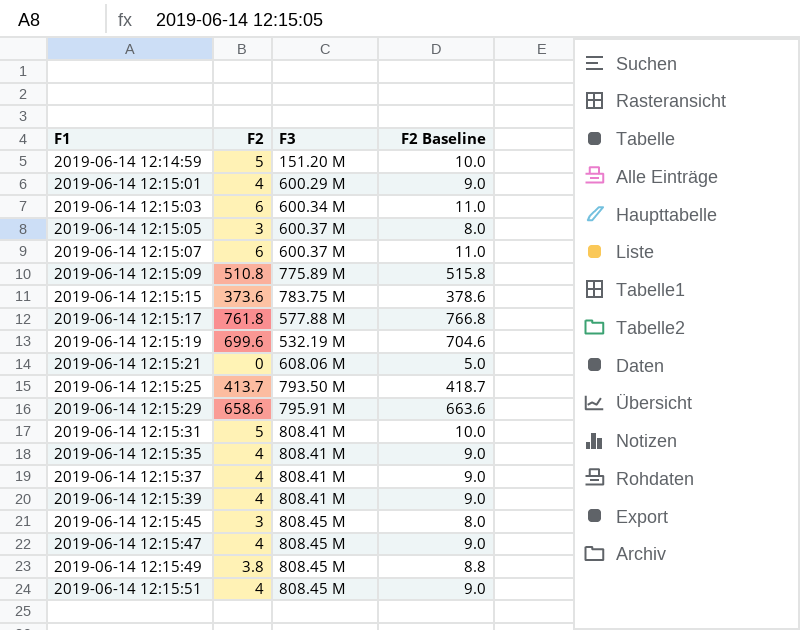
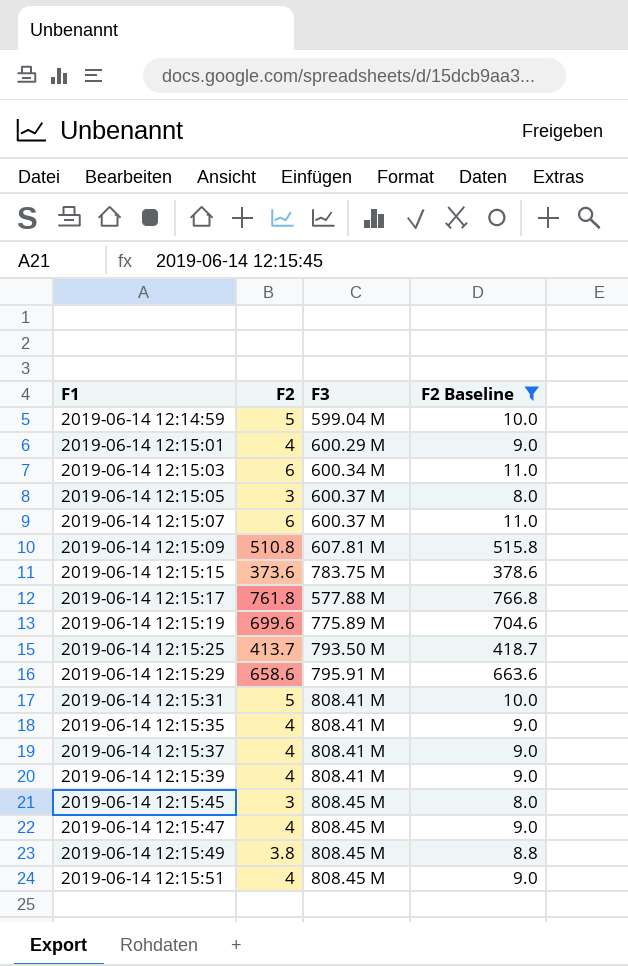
filter: none -> F2 Baseline != 5.0
2019-06-14 12:14:59 | F3: 151.20 M -> 599.04 M
2019-06-14 12:15:09 | F3: 775.89 M -> 607.81 M
2019-06-14 12:15:19 | F3: 532.19 M -> 775.89 M

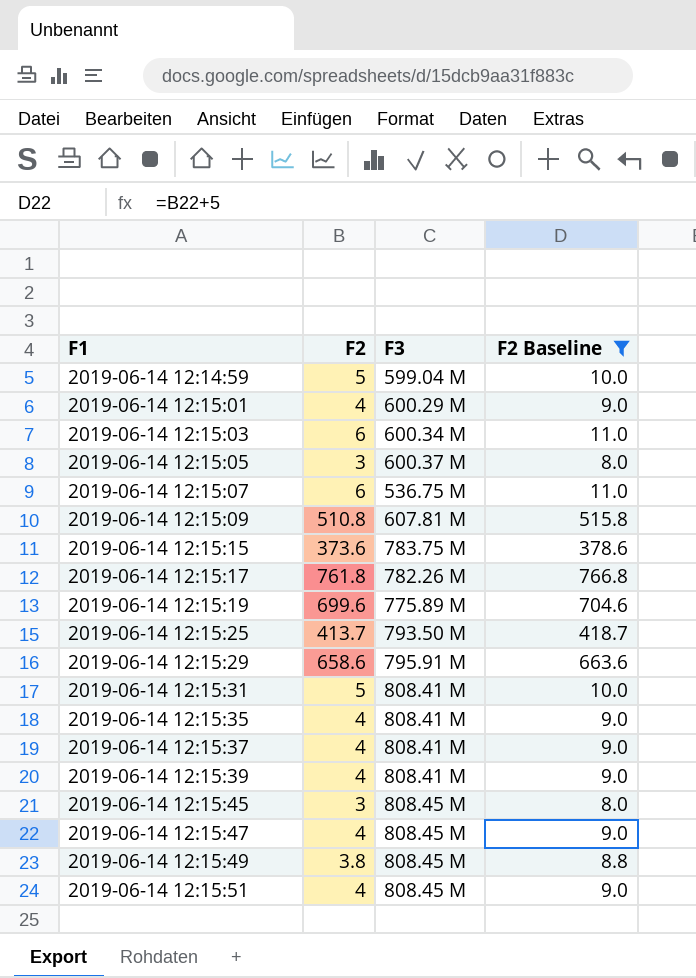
2019-06-14 12:15:07 | F3: 600.37 M -> 536.75 M
2019-06-14 12:15:17 | F3: 577.88 M -> 782.26 M

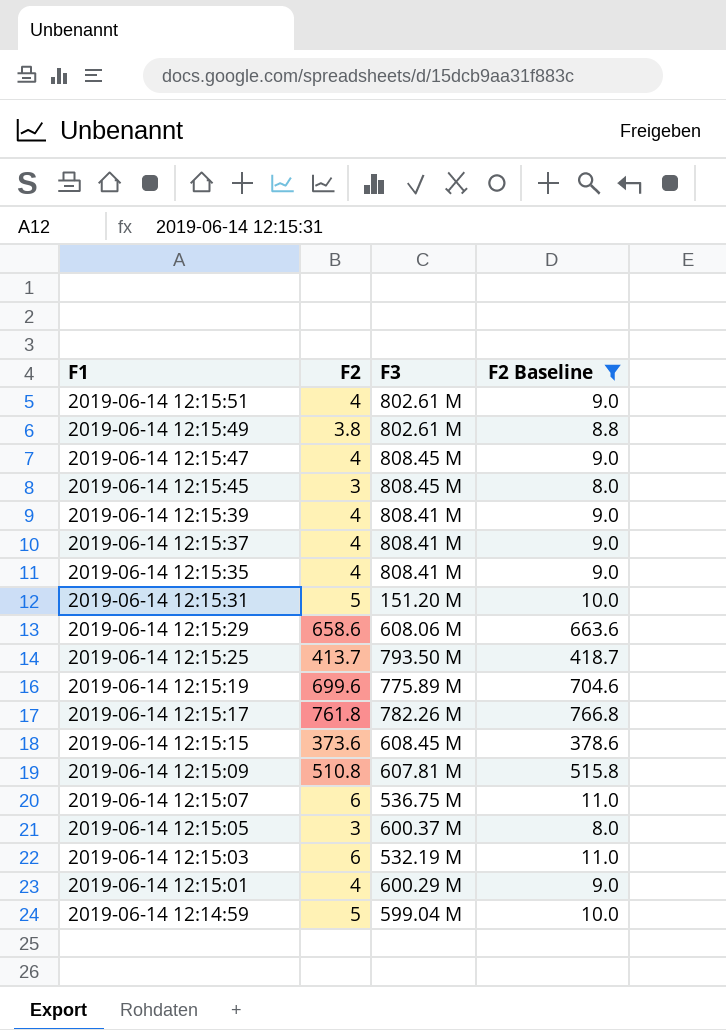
row order: F1 ascending -> F1 descending
2019-06-14 12:15:51 | F3: 808.45 M -> 802.61 M
2019-06-14 12:15:49 | F3: 808.45 M -> 802.61 M
2019-06-14 12:15:31 | F3: 808.41 M -> 151.20 M
2019-06-14 12:15:29 | F3: 795.91 M -> 608.06 M
2019-06-14 12:15:15 | F3: 783.75 M -> 608.45 M
2019-06-14 12:15:03 | F3: 600.34 M -> 532.19 M

